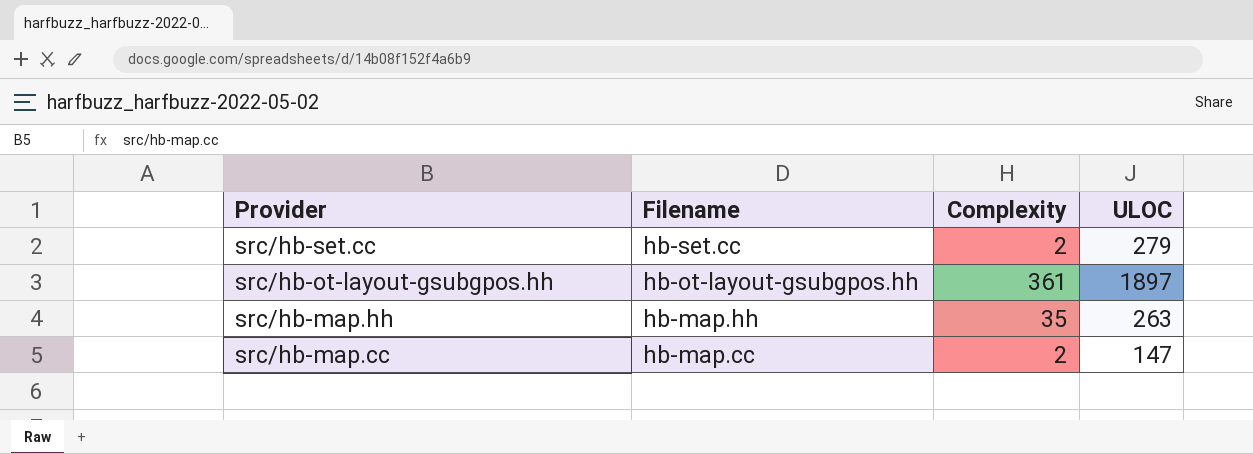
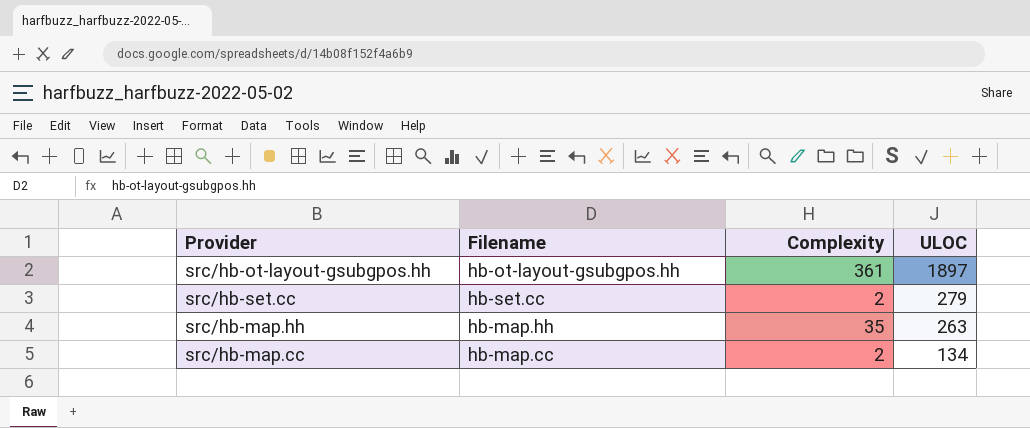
row order: Provider descending -> ULOC descending
src/hb-map.cc | ULOC: 147 -> 134

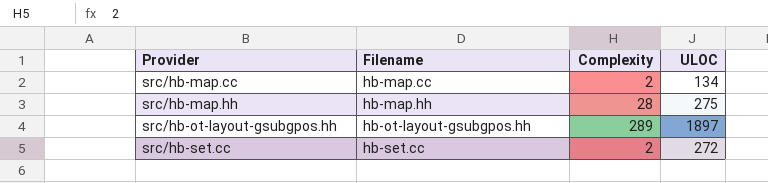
row order: ULOC descending -> Provider ascending
src/hb-map.hh | Complexity: 35 -> 28
src/hb-map.hh | ULOC: 263 -> 275
src/hb-ot-layout-gsubgpos.hh | Complexity: 361 -> 289
src/hb-set.cc | ULOC: 279 -> 272

